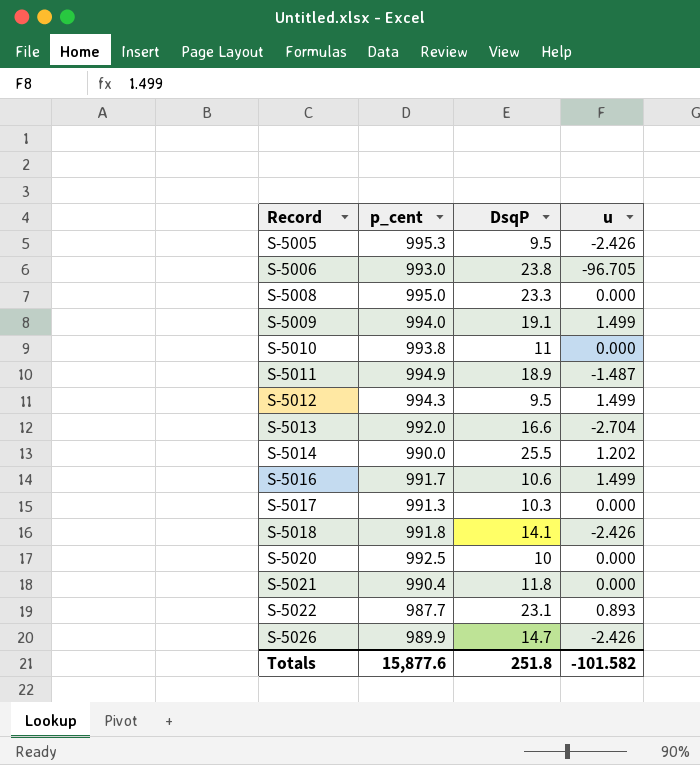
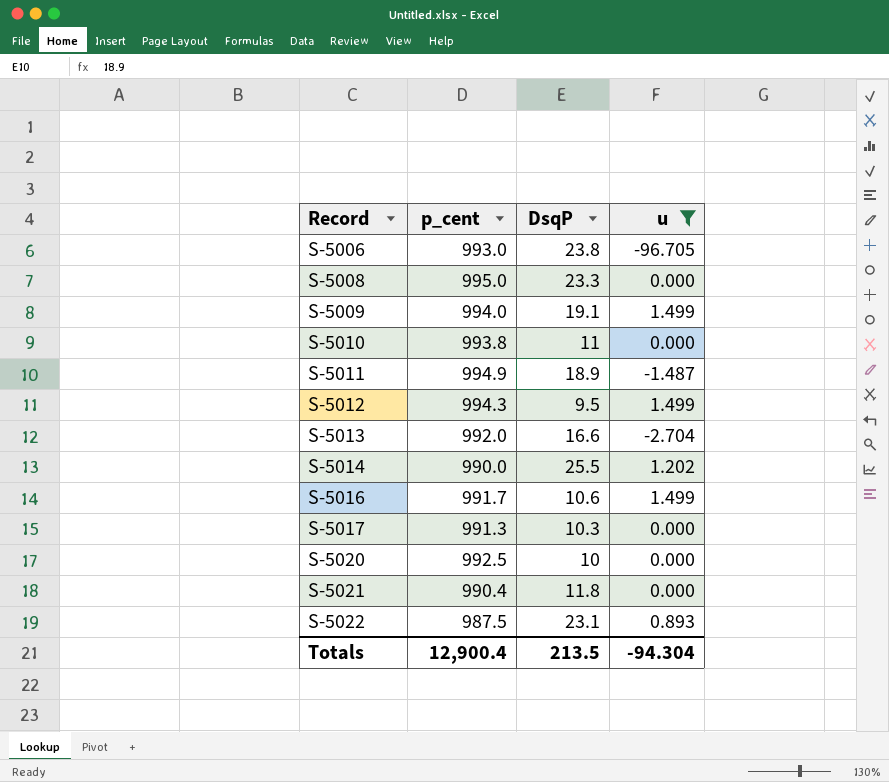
filter: none -> u != -2.426
S-5022 | p_cent: 987.7 -> 987.5
Totals | p_cent: 15,877.6 -> 12,900.4
Totals | DsqP: 251.8 -> 213.5
Totals | u: -101.582 -> -94.304

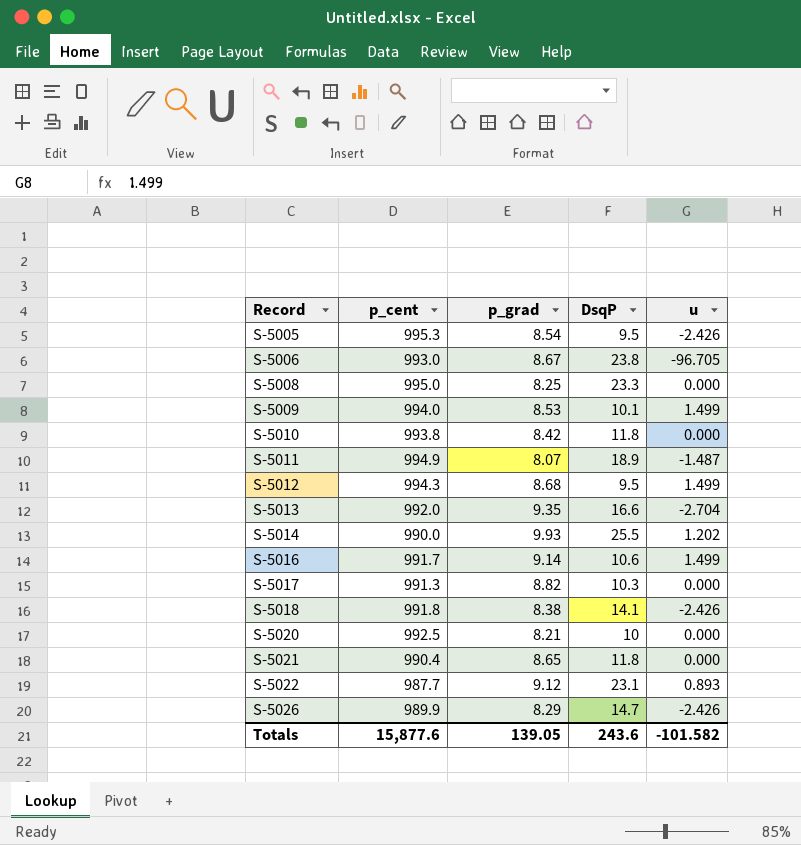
filter: u != -2.426 -> none
column p_grad | position: none -> 3
S-5009 | DsqP: 19.1 -> 10.1
S-5010 | DsqP: 11 -> 11.8
S-5022 | p_cent: 987.5 -> 987.7
Totals | p_cent: 12,900.4 -> 15,877.6
Totals | DsqP: 213.5 -> 243.6
Totals | u: -94.304 -> -101.582

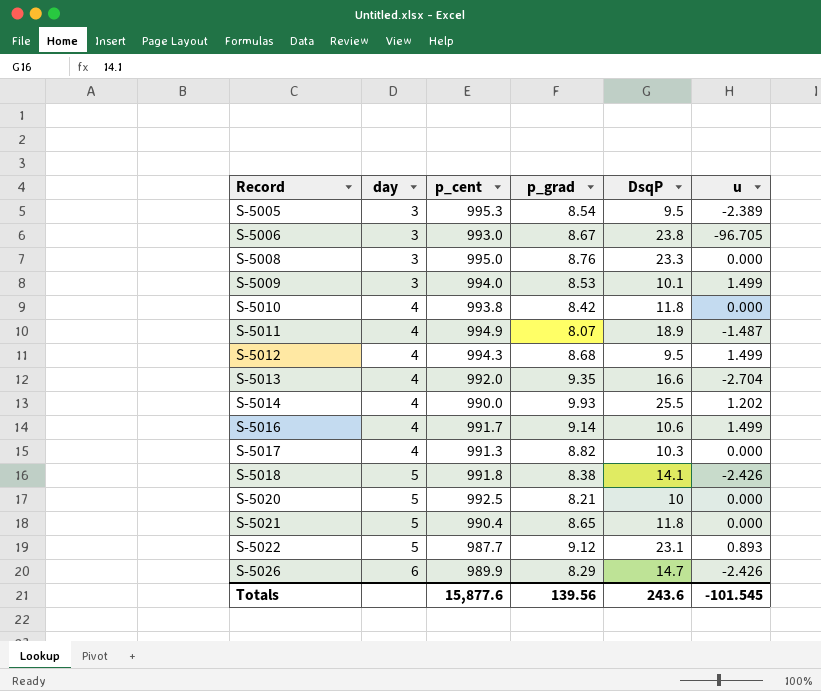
column day | position: none -> 2
S-5005 | u: -2.426 -> -2.389
S-5008 | p_grad: 8.25 -> 8.76
Totals | p_grad: 139.05 -> 139.56
Totals | u: -101.582 -> -101.545

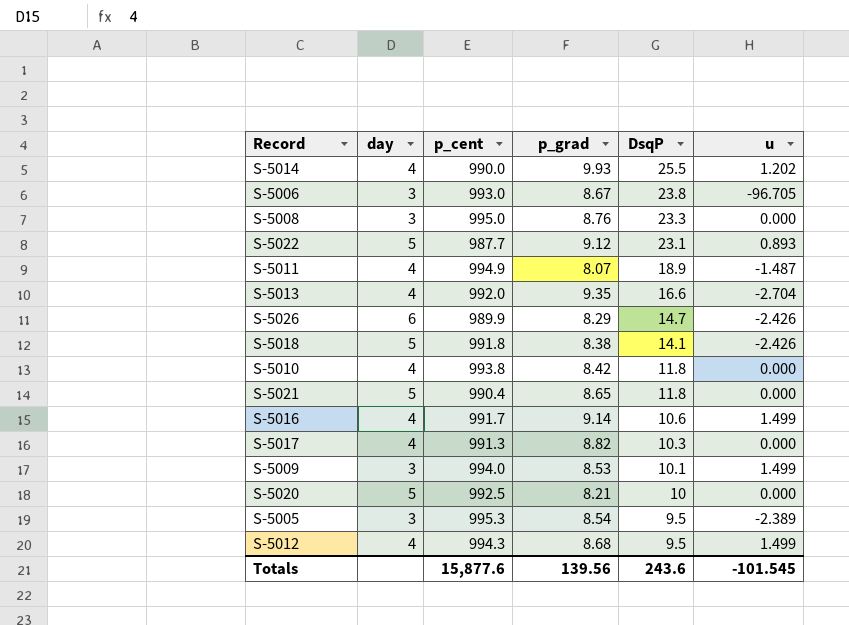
row order: Record ascending -> DsqP descending

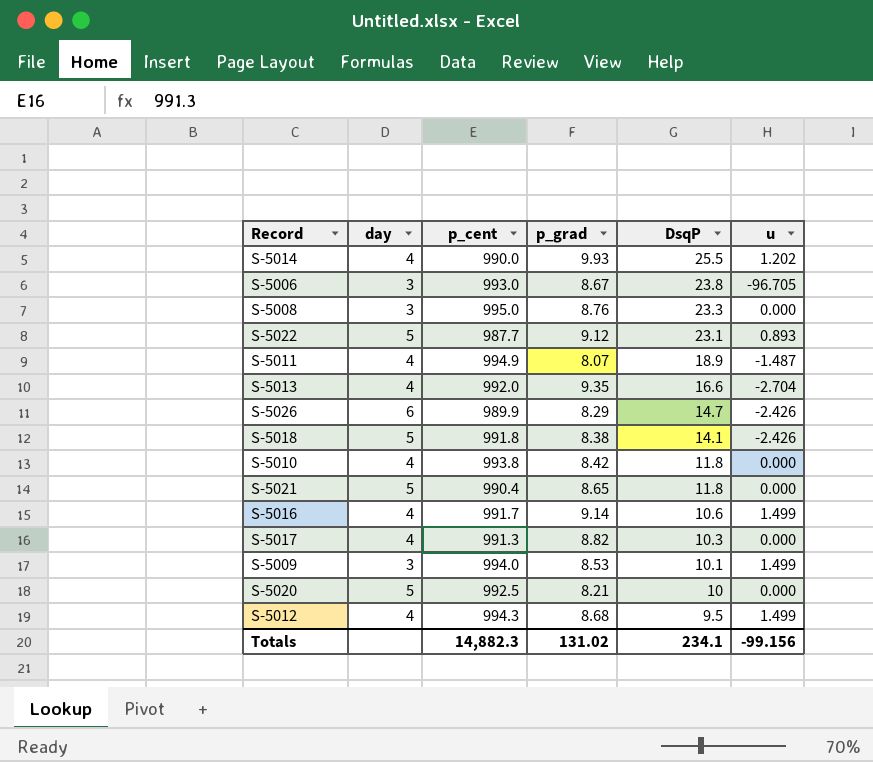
row S-5005: 3 | 995.3 | 8.54 | 9.5 | -2.389 -> none
Totals | p_cent: 15,877.6 -> 14,882.3
Totals | p_grad: 139.56 -> 131.02
Totals | DsqP: 243.6 -> 234.1
Totals | u: -101.545 -> -99.156

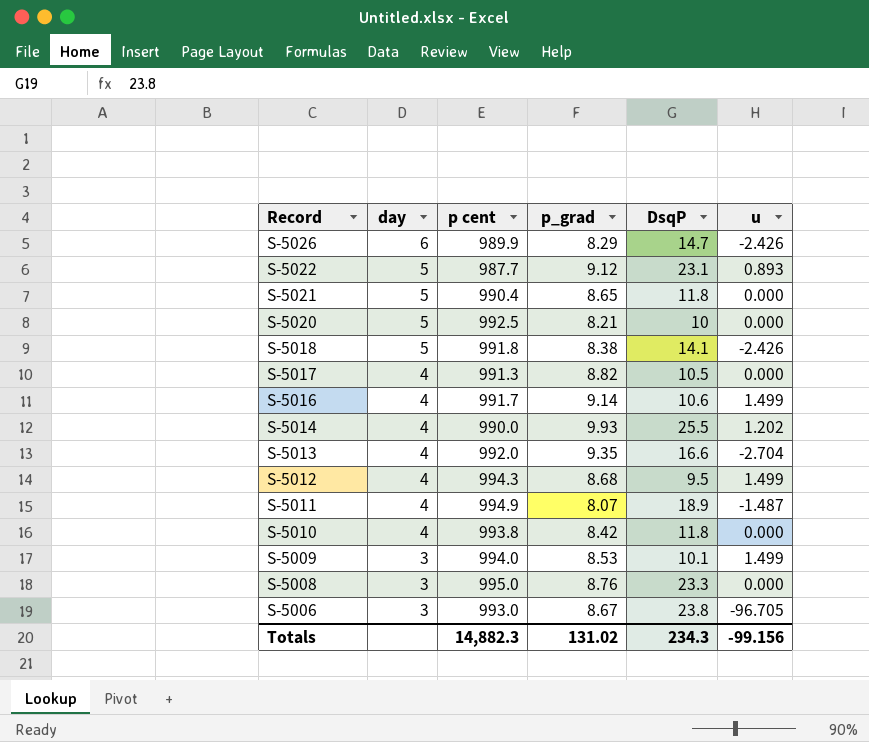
row order: DsqP descending -> Record descending
column name: p_cent -> p cent
S-5017 | DsqP: 10.3 -> 10.5
Totals | DsqP: 234.1 -> 234.3

